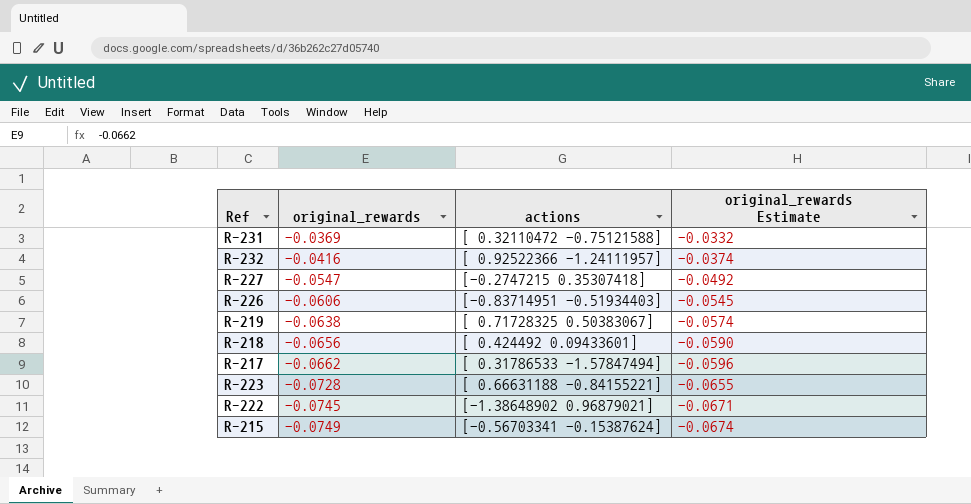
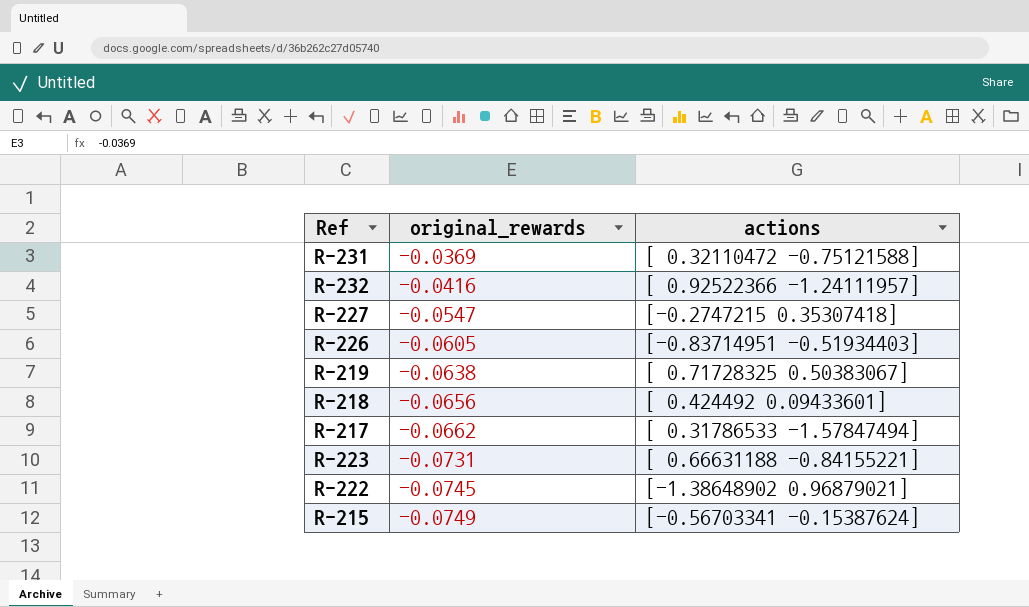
column original_rewards Estimate | formula: [original_rewards] * 0.9 -> none
R-226 | original_rewards: -0.0606 -> -0.0605
R-223 | original_rewards: -0.0728 -> -0.0731

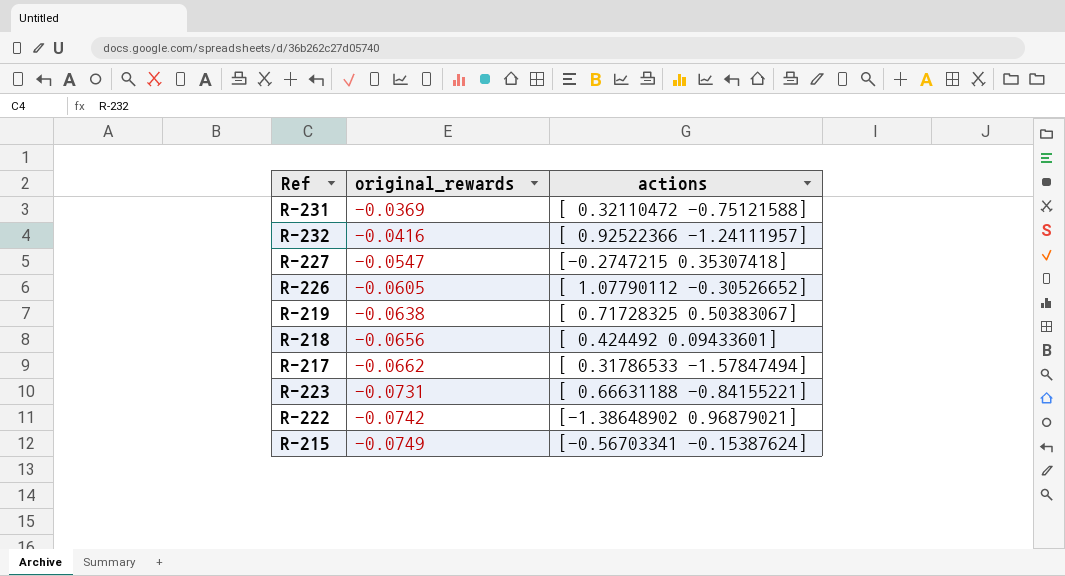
R-226 | actions: [-0.83714951 -0.51934403] -> [ 1.07790112 -0.30526652]
R-222 | original_rewards: -0.0745 -> -0.0742

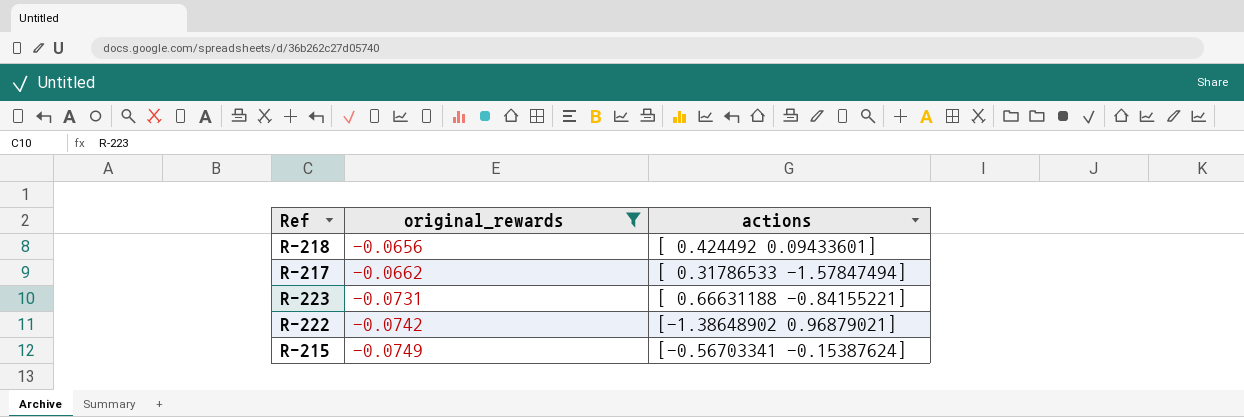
filter: none -> original_rewards <= -0.0656

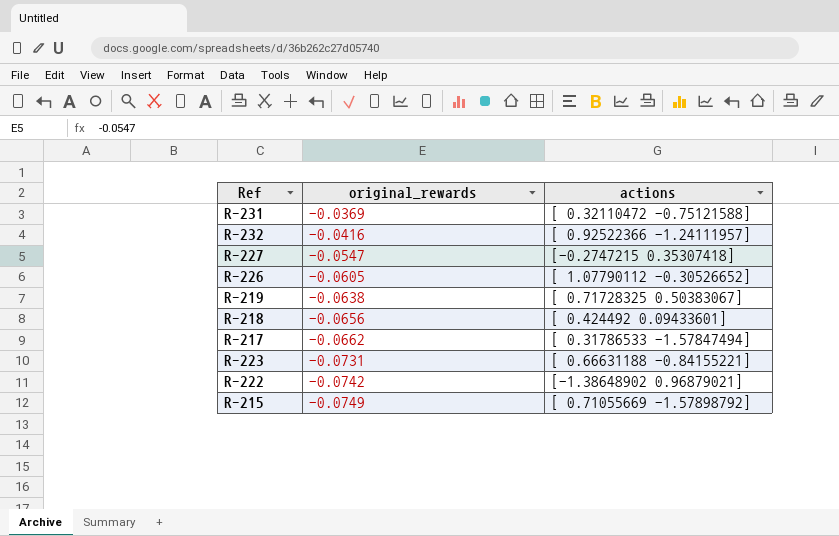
filter: original_rewards <= -0.0656 -> none
R-215 | actions: [-0.56703341 -0.15387624] -> [ 0.71055669 -1.57898792]

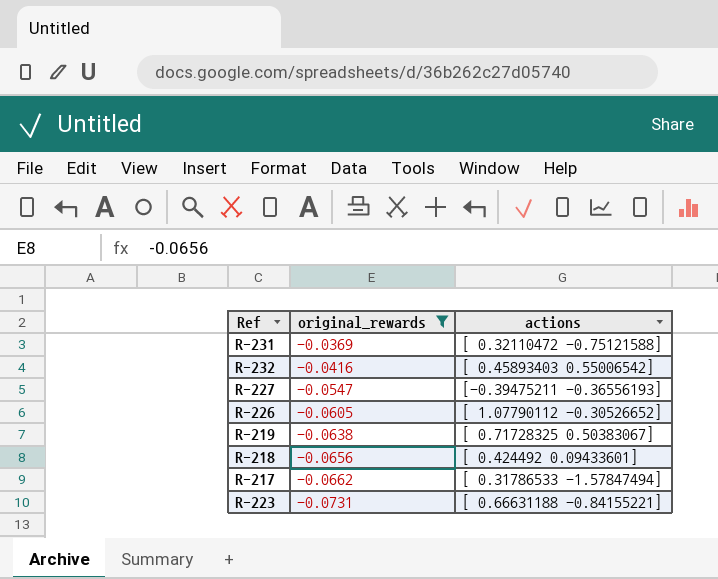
filter: none -> original_rewards >= -0.0731
R-232 | actions: [ 0.92522366 -1.24111957] -> [ 0.45893403 0.55006542]
R-227 | actions: [-0.2747215 0.35307418] -> [-0.39475211 -0.36556193]

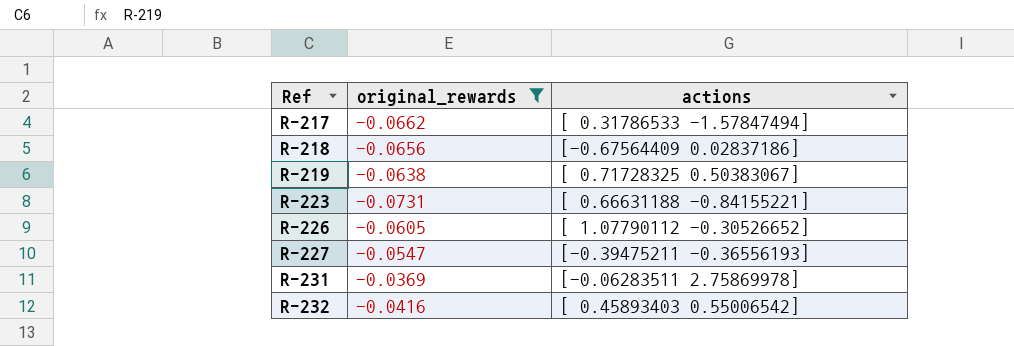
row order: original_rewards descending -> Ref ascending
R-218 | actions: [ 0.424492 0.09433601] -> [-0.67564409 0.02837186]
R-231 | actions: [ 0.32110472 -0.75121588] -> [-0.06283511 2.75869978]

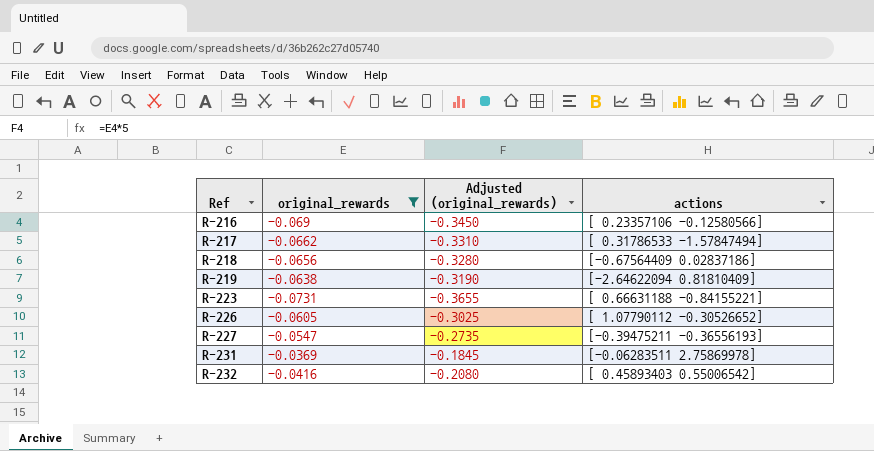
column Adjusted (original_rewards) | formula: none -> [original_rewards] * 5
row R-216: none -> -0.069 | -0.3450 | [ 0.23357106 -0.12580566]
R-219 | actions: [ 0.71728325 0.50383067] -> [-2.64622094 0.81810409]

